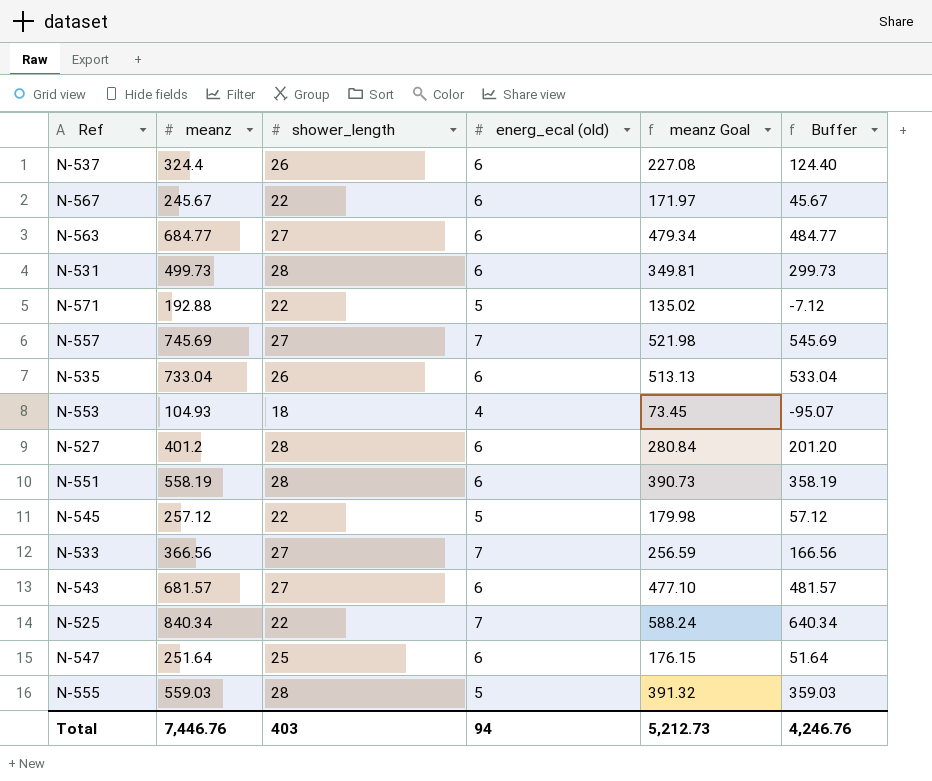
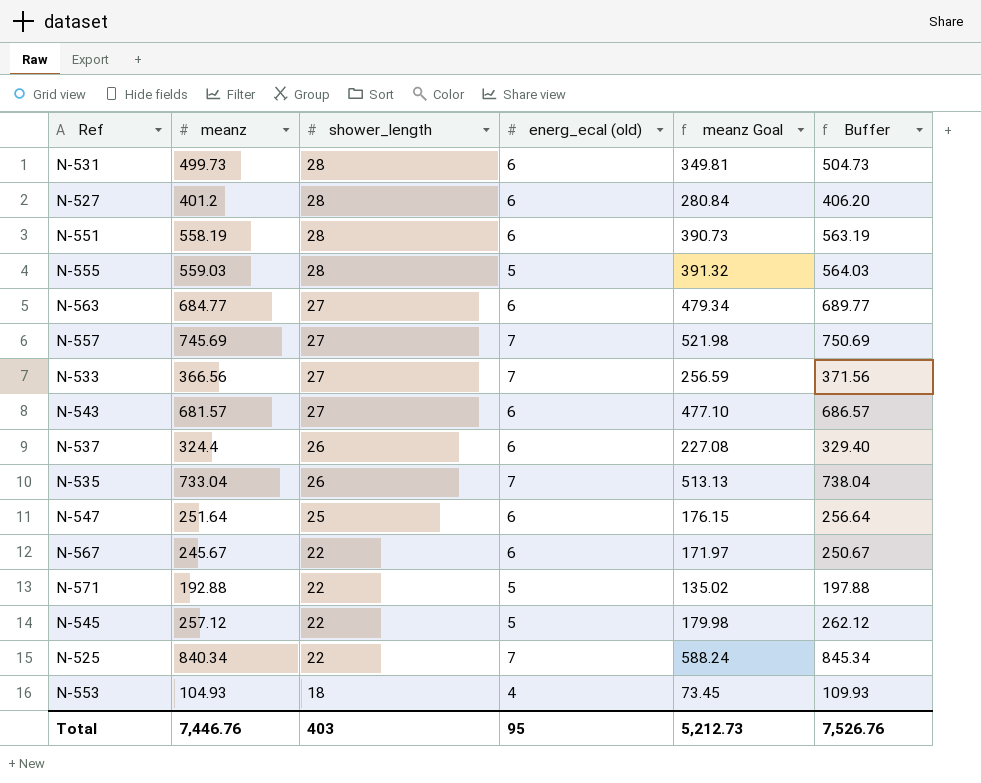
row order: none -> shower_length descending
column Buffer | formula: [meanz] - 200 -> [meanz] + 5
N-535 | energ_ecal (old): 6 -> 7
Total | energ_ecal (old): 94 -> 95
Total | Buffer: 4,246.76 -> 7,526.76

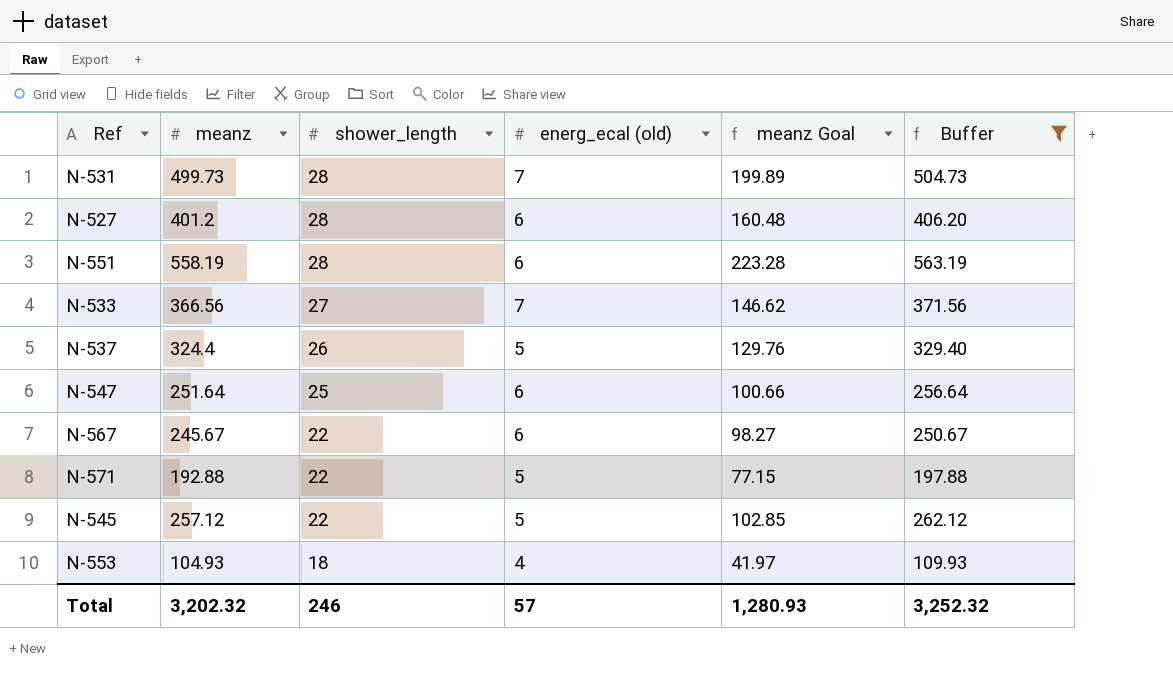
filter: none -> Buffer <= 563.19
column meanz Goal | formula: [meanz] * 0.7 -> [meanz] * 0.4
N-531 | energ_ecal (old): 6 -> 7
N-537 | energ_ecal (old): 6 -> 5
Total | meanz: 7,446.76 -> 3,202.32
Total | shower_length: 403 -> 246
Total | energ_ecal (old): 95 -> 57
Total | meanz Goal: 5,212.73 -> 1,280.93
Total | Buffer: 7,526.76 -> 3,252.32

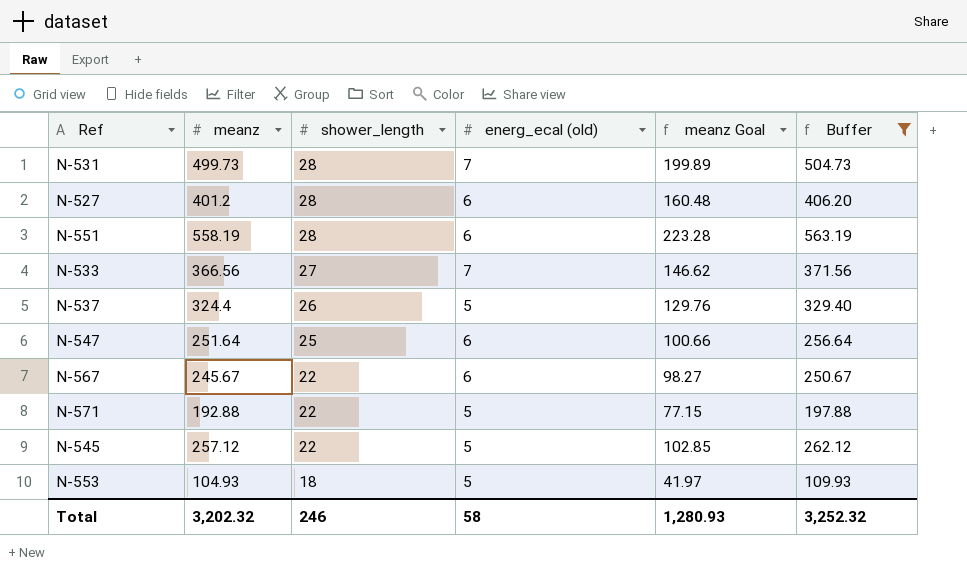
N-553 | energ_ecal (old): 4 -> 5
Total | energ_ecal (old): 57 -> 58

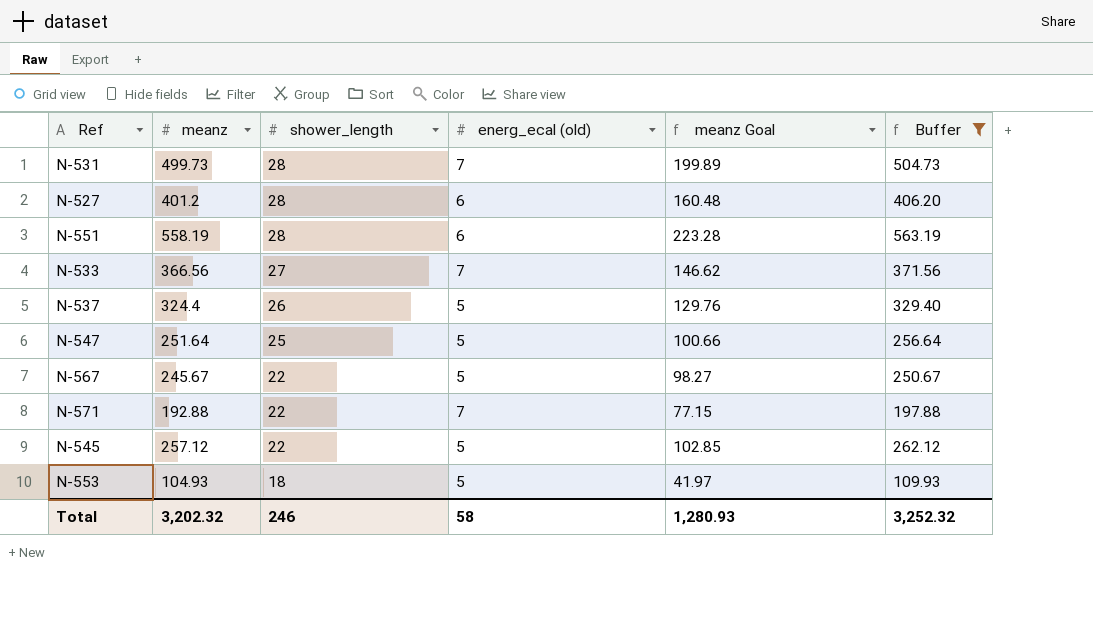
N-547 | energ_ecal (old): 6 -> 5
N-567 | energ_ecal (old): 6 -> 5
N-571 | energ_ecal (old): 5 -> 7

